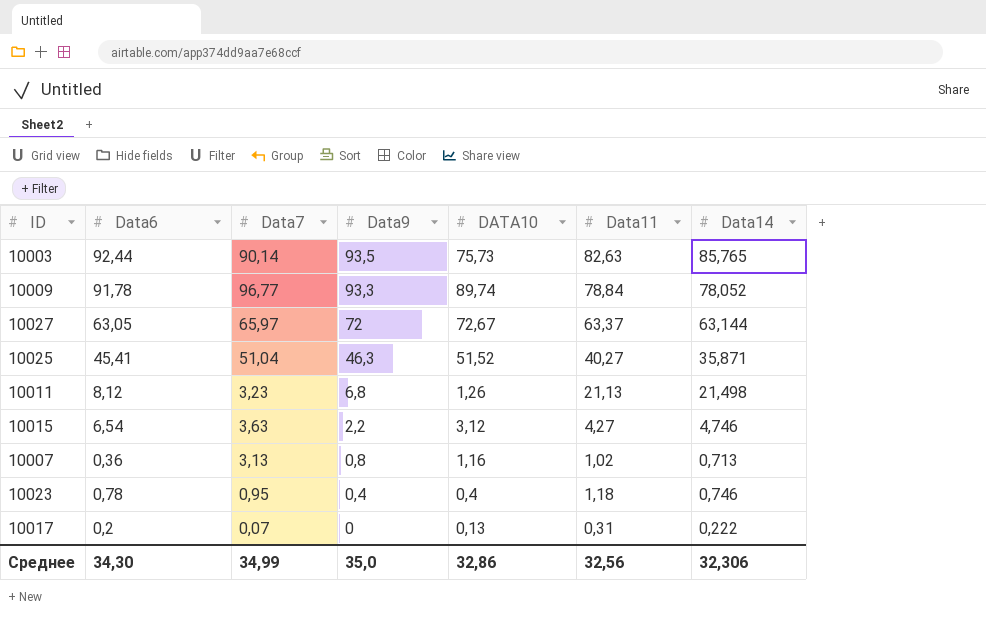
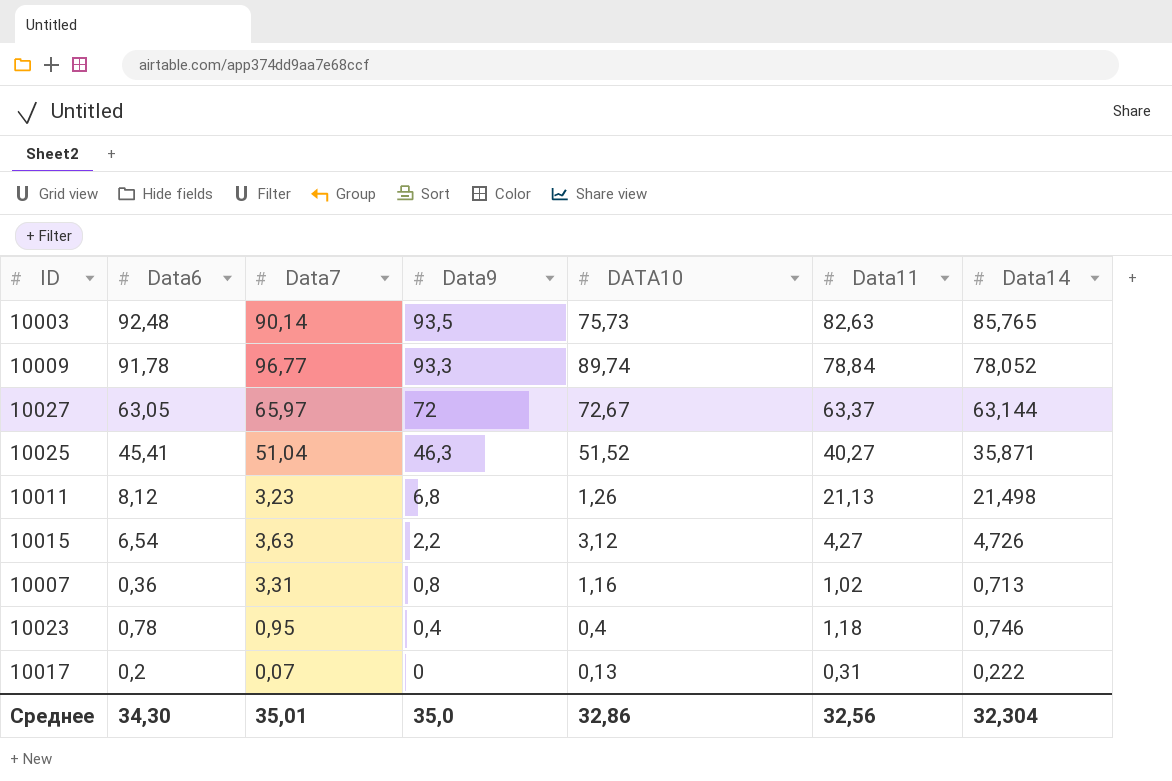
10003 | Data6: 92,44 -> 92,48
10015 | Data14: 4,746 -> 4,726
10007 | Data7: 3,13 -> 3,31
Среднее | Data7: 34,99 -> 35,01
Среднее | Data14: 32,306 -> 32,304

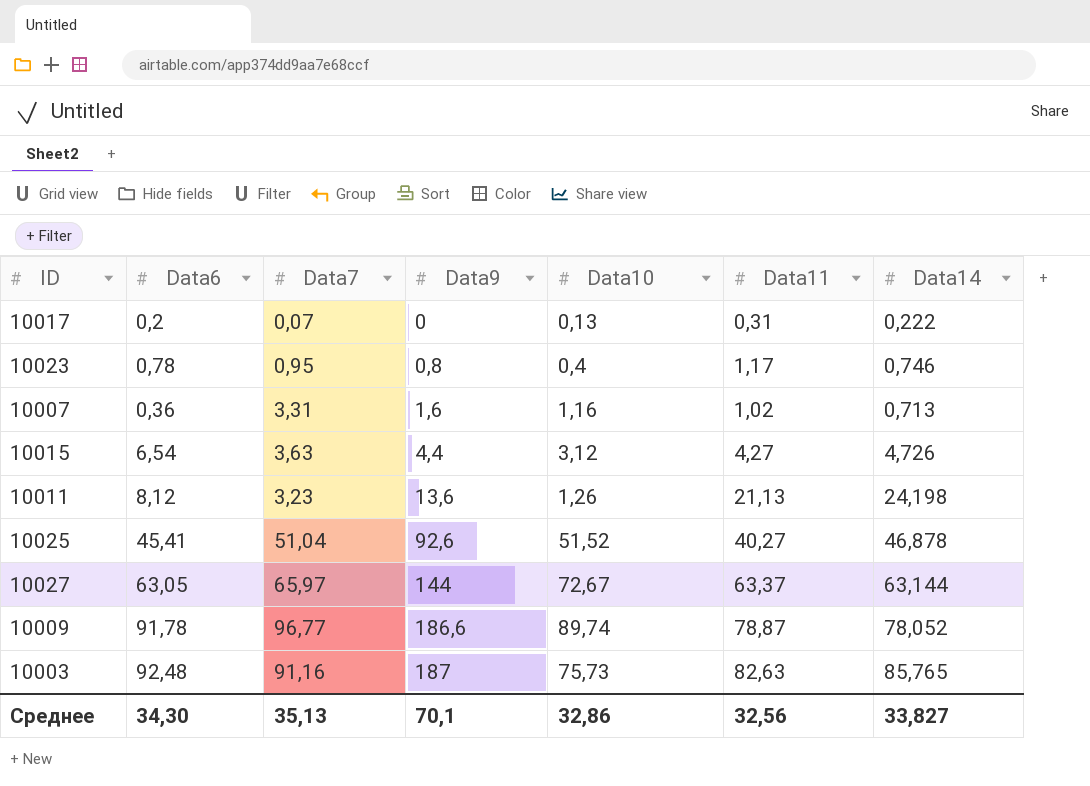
row order: Data9 descending -> Data9 ascending
column name: DATA10 -> Data10
10023 | Data9: 0,4 -> 0,8
10023 | Data11: 1,18 -> 1,17
10007 | Data9: 0,8 -> 1,6
10015 | Data9: 2,2 -> 4,4
10011 | Data9: 6,8 -> 13,6
10011 | Data14: 21,498 -> 24,198
10025 | Data9: 46,3 -> 92,6
10025 | Data14: 35,871 -> 46,878
10027 | Data9: 72 -> 144
10009 | Data9: 93,3 -> 186,6
10009 | Data11: 78,84 -> 78,87
10003 | Data7: 90,14 -> 91,16
10003 | Data9: 93,5 -> 187
Среднее | Data7: 35,01 -> 35,13
Среднее | Data9: 35,0 -> 70,1
Среднее | Data14: 32,304 -> 33,827

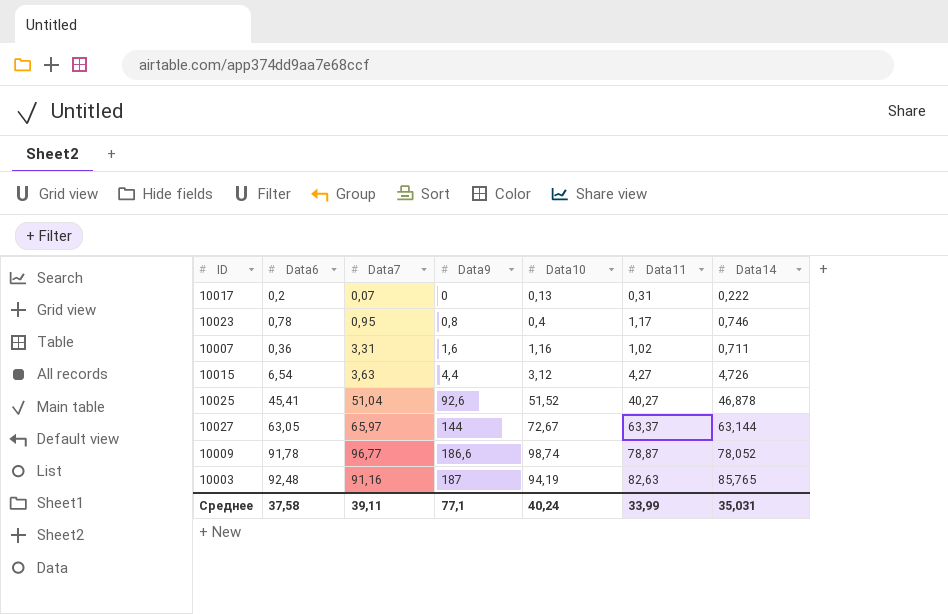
row 10011: 8,12 | 3,23 | 13,6 | 1,26 | 21,13 | 24,198 -> none
10007 | Data14: 0,713 -> 0,711
10009 | Data10: 89,74 -> 98,74
10003 | Data10: 75,73 -> 94,19
Среднее | Data6: 34,30 -> 37,58
Среднее | Data7: 35,13 -> 39,11
Среднее | Data9: 70,1 -> 77,1
Среднее | Data10: 32,86 -> 40,24
Среднее | Data11: 32,56 -> 33,99
Среднее | Data14: 33,827 -> 35,031

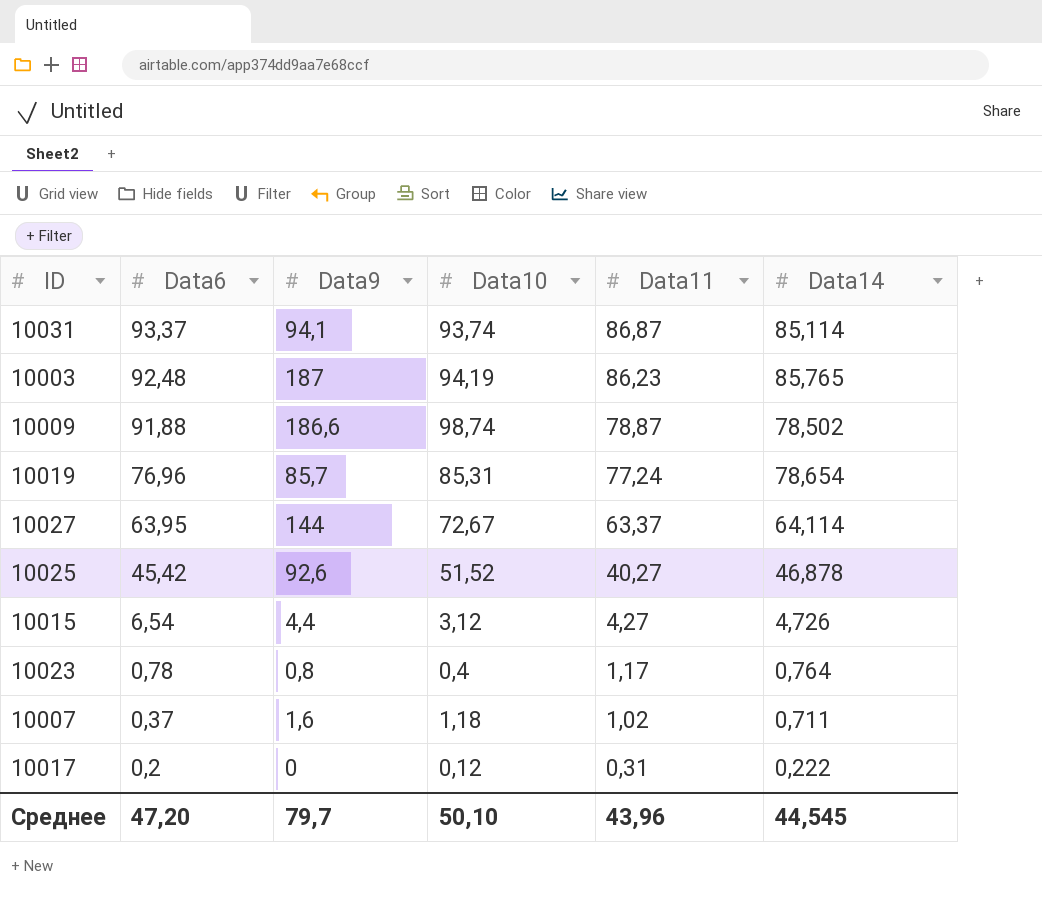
row order: Data9 ascending -> Data6 descending
column Data7 | position: 3 -> none
row 10031: none -> 93,37 | 94,1 | 93,74 | 86,87 | 85,114
10003 | Data11: 82,63 -> 86,23
10009 | Data6: 91,78 -> 91,88
10009 | Data14: 78,052 -> 78,502
row 10019: none -> 76,96 | 85,7 | 85,31 | 77,24 | 78,654
10027 | Data6: 63,05 -> 63,95
10027 | Data14: 63,144 -> 64,114
10025 | Data6: 45,41 -> 45,42
10023 | Data14: 0,746 -> 0,764
10007 | Data6: 0,36 -> 0,37
10007 | Data10: 1,16 -> 1,18
10017 | Data10: 0,13 -> 0,12
Среднее | Data6: 37,58 -> 47,20
Среднее | Data9: 77,1 -> 79,7
Среднее | Data10: 40,24 -> 50,10
Среднее | Data11: 33,99 -> 43,96
Среднее | Data14: 35,031 -> 44,545

